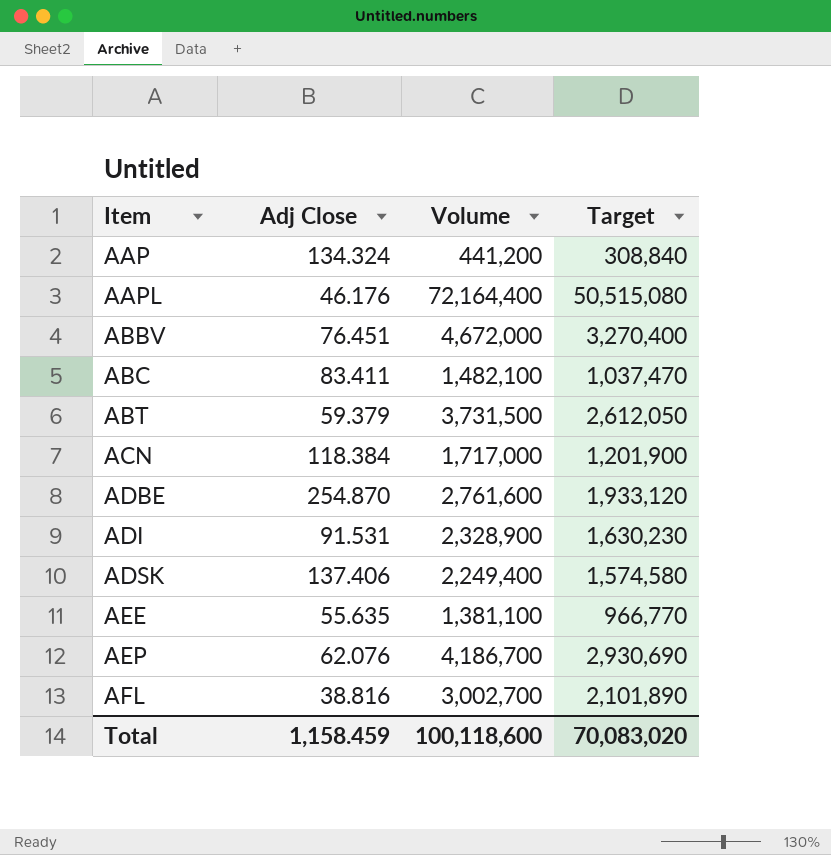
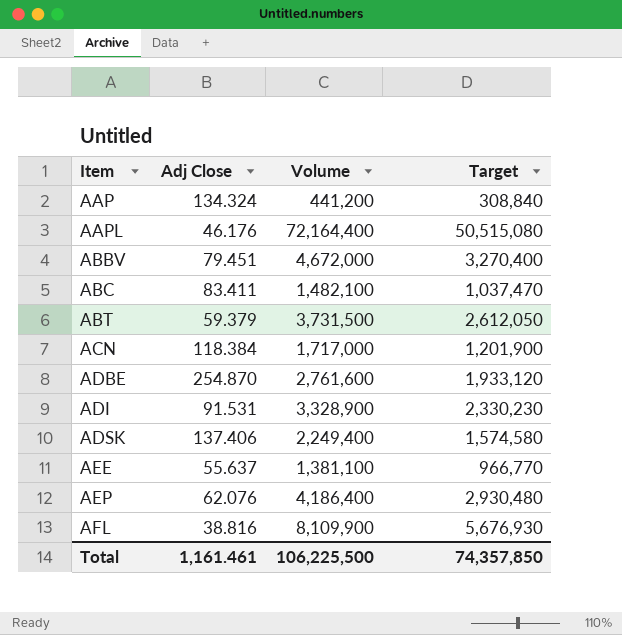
ABBV | Adj Close: 76.451 -> 79.451
ADI | Volume: 2,328,900 -> 3,328,900
ADI | Target: 1,630,230 -> 2,330,230
AEE | Adj Close: 55.635 -> 55.637
AEP | Volume: 4,186,700 -> 4,186,400
AEP | Target: 2,930,690 -> 2,930,480
AFL | Volume: 3,002,700 -> 8,109,900
AFL | Target: 2,101,890 -> 5,676,930
Total | Adj Close: 1,158.459 -> 1,161.461
Total | Volume: 100,118,600 -> 106,225,500
Total | Target: 70,083,020 -> 74,357,850

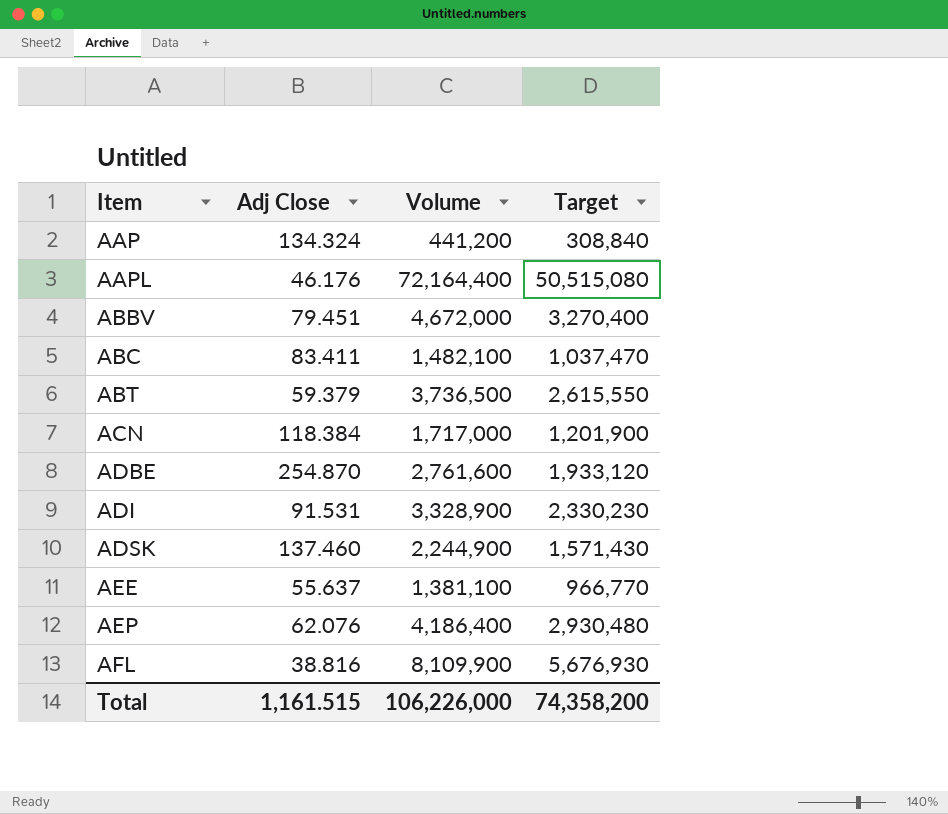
ABT | Volume: 3,731,500 -> 3,736,500
ABT | Target: 2,612,050 -> 2,615,550
ADSK | Adj Close: 137.406 -> 137.460
ADSK | Volume: 2,249,400 -> 2,244,900
ADSK | Target: 1,574,580 -> 1,571,430
Total | Adj Close: 1,161.461 -> 1,161.515
Total | Volume: 106,225,500 -> 106,226,000
Total | Target: 74,357,850 -> 74,358,200

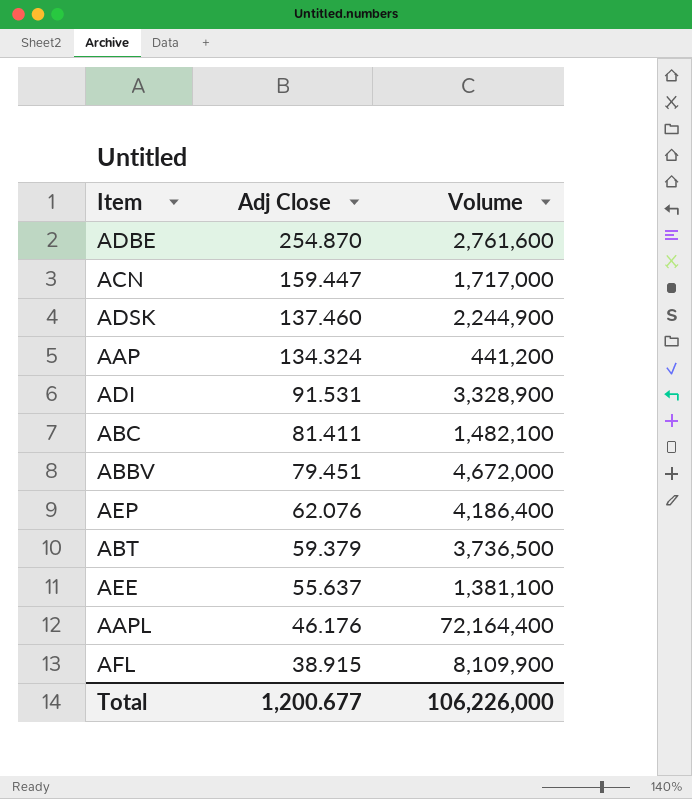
row order: Item ascending -> Adj Close descending
column Target | formula: [Volume] * 0.7 -> none
ACN | Adj Close: 118.384 -> 159.447
ABC | Adj Close: 83.411 -> 81.411
AFL | Adj Close: 38.816 -> 38.915
Total | Adj Close: 1,161.515 -> 1,200.677

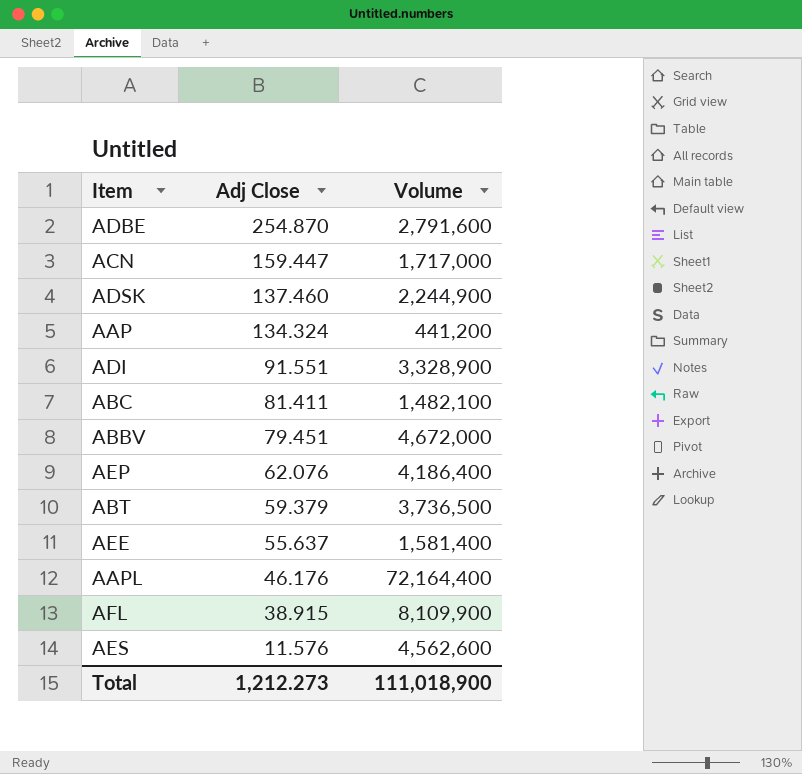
ADBE | Volume: 2,761,600 -> 2,791,600
ADI | Adj Close: 91.531 -> 91.551
AEE | Volume: 1,381,100 -> 1,581,400
row AES: none -> 11.576 | 4,562,600
Total | Adj Close: 1,200.677 -> 1,212.273
Total | Volume: 106,226,000 -> 111,018,900

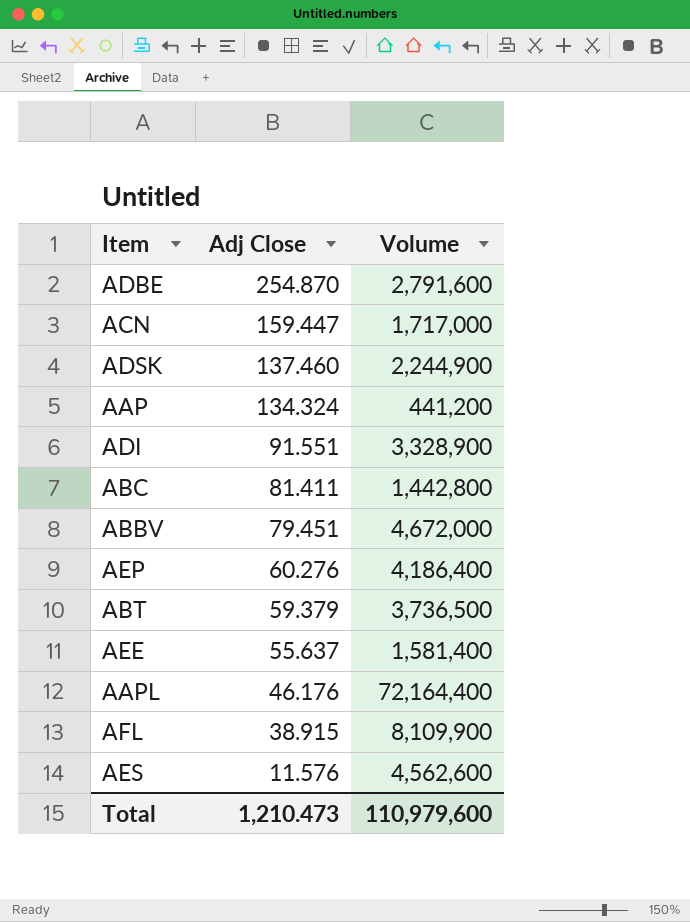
ABC | Volume: 1,482,100 -> 1,442,800
AEP | Adj Close: 62.076 -> 60.276
Total | Adj Close: 1,212.273 -> 1,210.473
Total | Volume: 111,018,900 -> 110,979,600

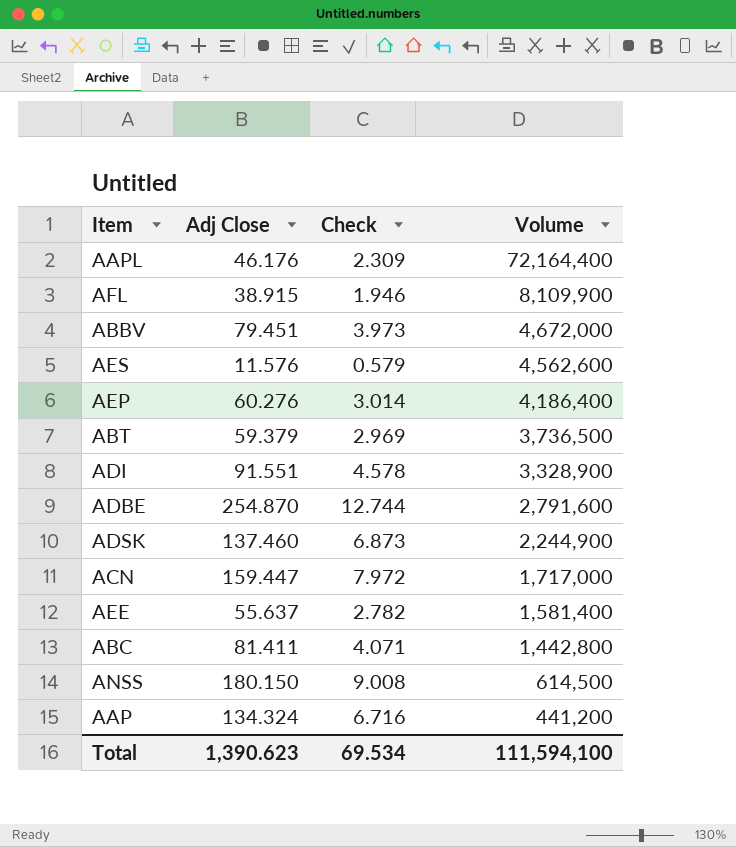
row order: Adj Close descending -> Volume descending
column Check | formula: none -> [Adj Close] * 0.05
row ANSS: none -> 180.150 | 9.008 | 614,500
Total | Adj Close: 1,210.473 -> 1,390.623
Total | Volume: 110,979,600 -> 111,594,100

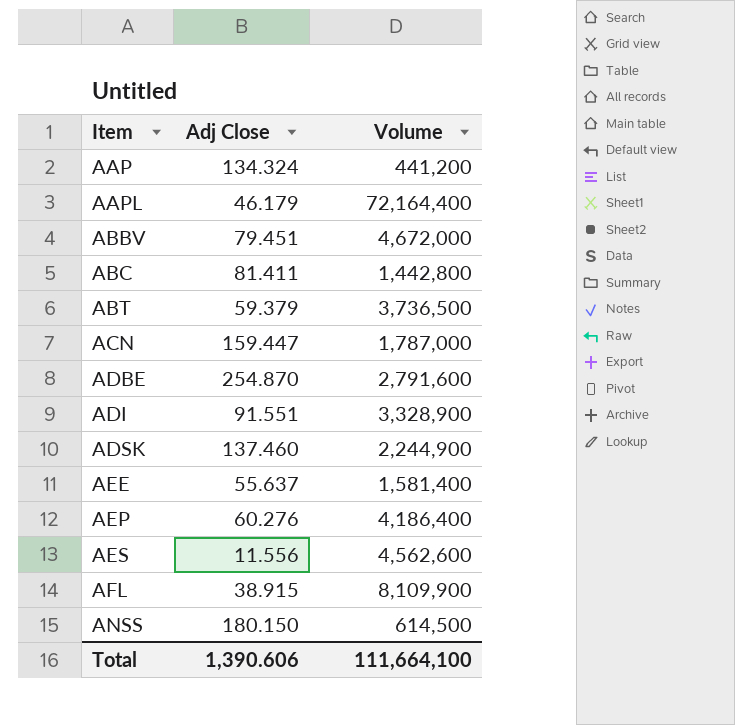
row order: Volume descending -> Item ascending
column Check | formula: [Adj Close] * 0.05 -> none
AAPL | Adj Close: 46.176 -> 46.179
ACN | Volume: 1,717,000 -> 1,787,000
AES | Adj Close: 11.576 -> 11.556
Total | Adj Close: 1,390.623 -> 1,390.606
Total | Volume: 111,594,100 -> 111,664,100

